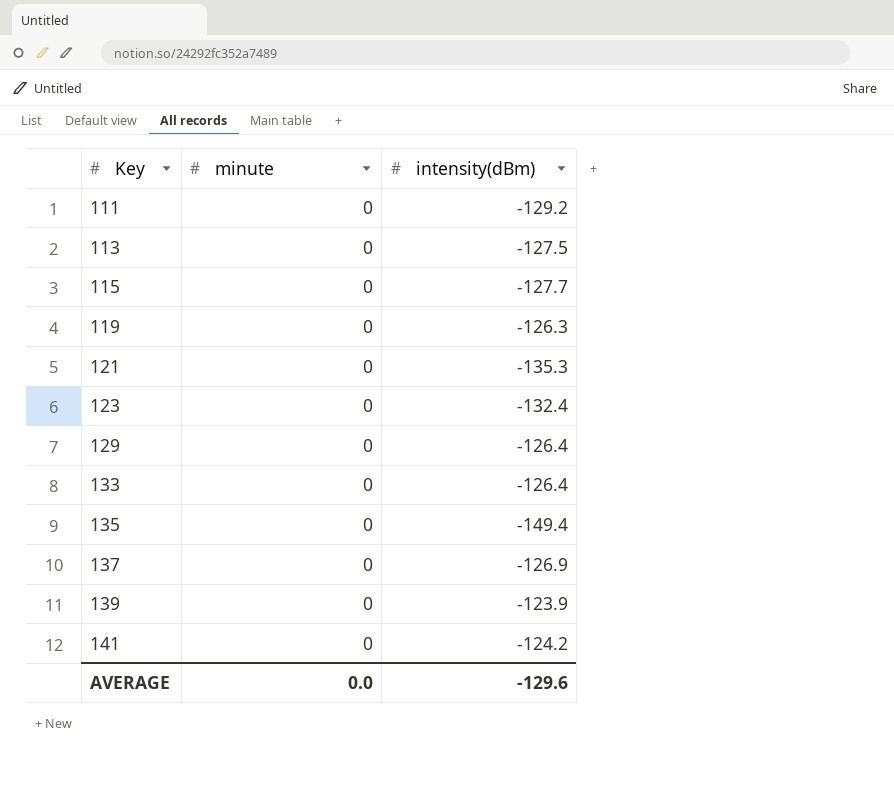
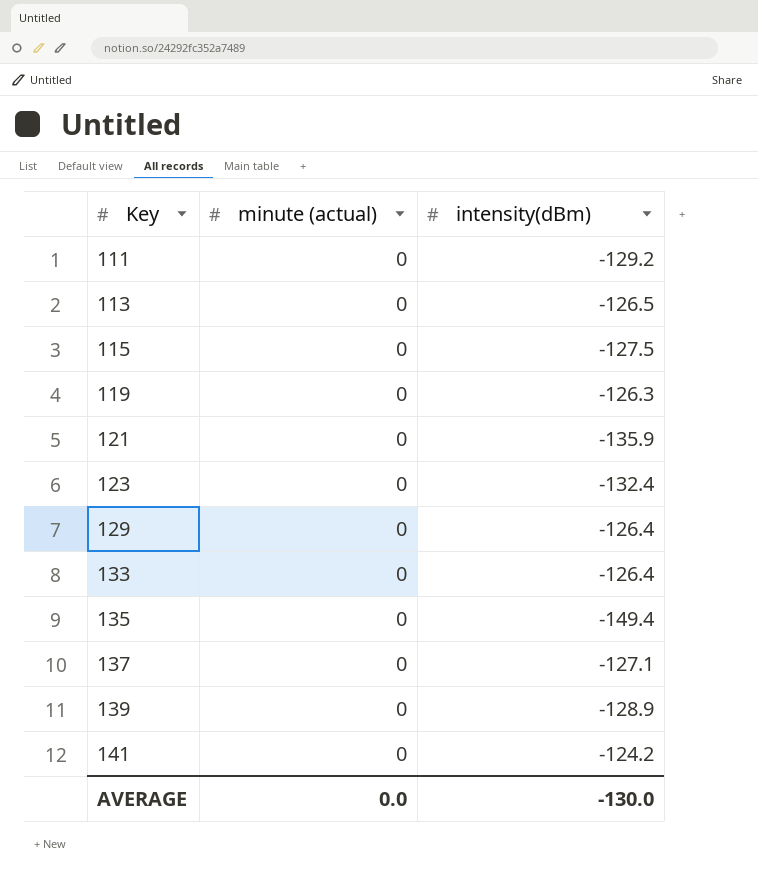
column name: minute -> minute (actual)
113 | intensity(dBm): -127.5 -> -126.5
115 | intensity(dBm): -127.7 -> -127.5
121 | intensity(dBm): -135.3 -> -135.9
137 | intensity(dBm): -126.9 -> -127.1
139 | intensity(dBm): -123.9 -> -128.9
AVERAGE | intensity(dBm): -129.6 -> -130.0

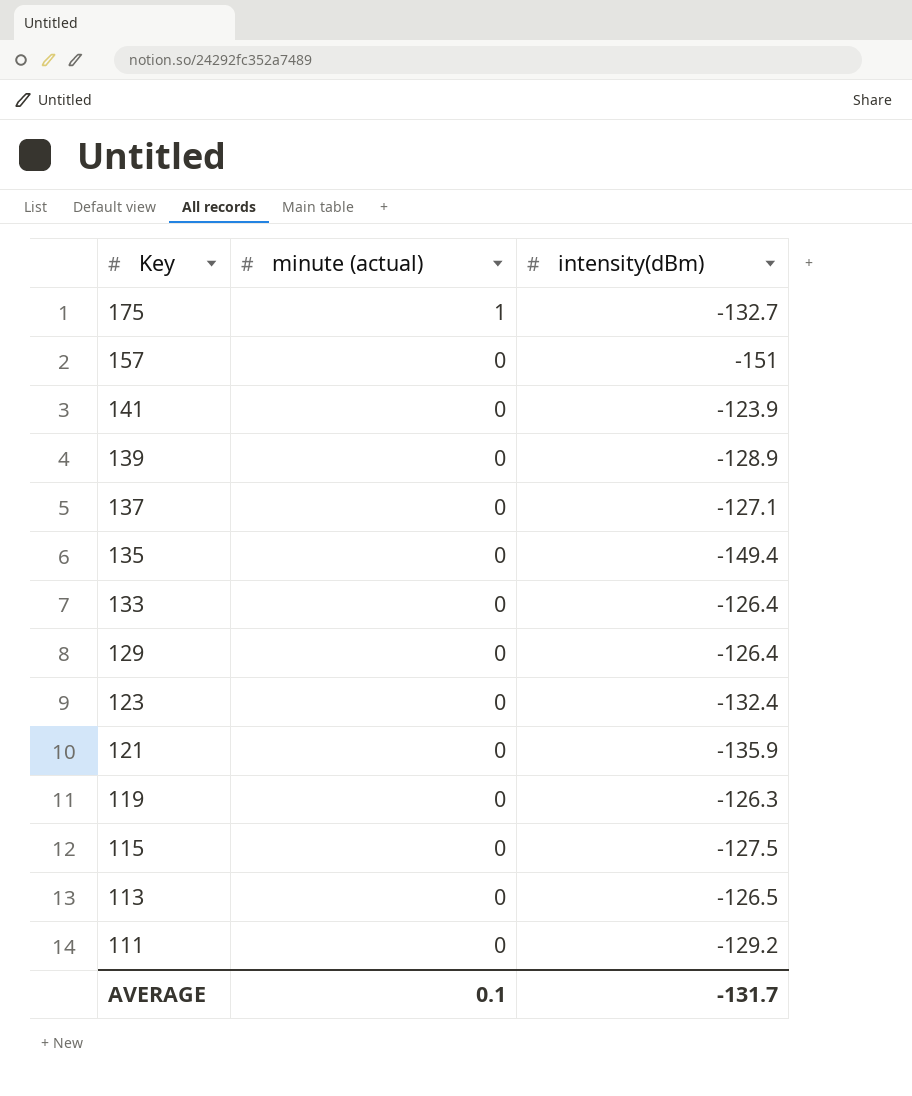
row order: Key ascending -> Key descending
row 175: none -> 1 | -132.7
row 157: none -> 0 | -151
141 | intensity(dBm): -124.2 -> -123.9
AVERAGE | minute (actual): 0.0 -> 0.1
AVERAGE | intensity(dBm): -130.0 -> -131.7

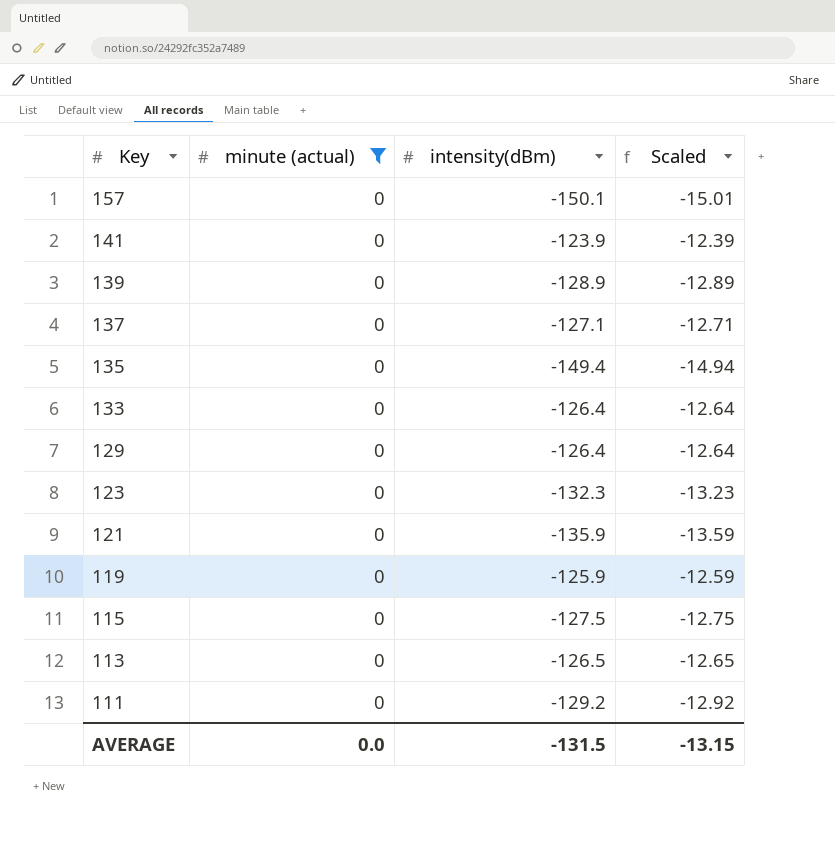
filter: none -> minute (actual) = 0
column Scaled | formula: none -> [intensity(dBm)] * 0.1
157 | intensity(dBm): -151 -> -150.1
123 | intensity(dBm): -132.4 -> -132.3
119 | intensity(dBm): -126.3 -> -125.9
AVERAGE | minute (actual): 0.1 -> 0.0
AVERAGE | intensity(dBm): -131.7 -> -131.5

